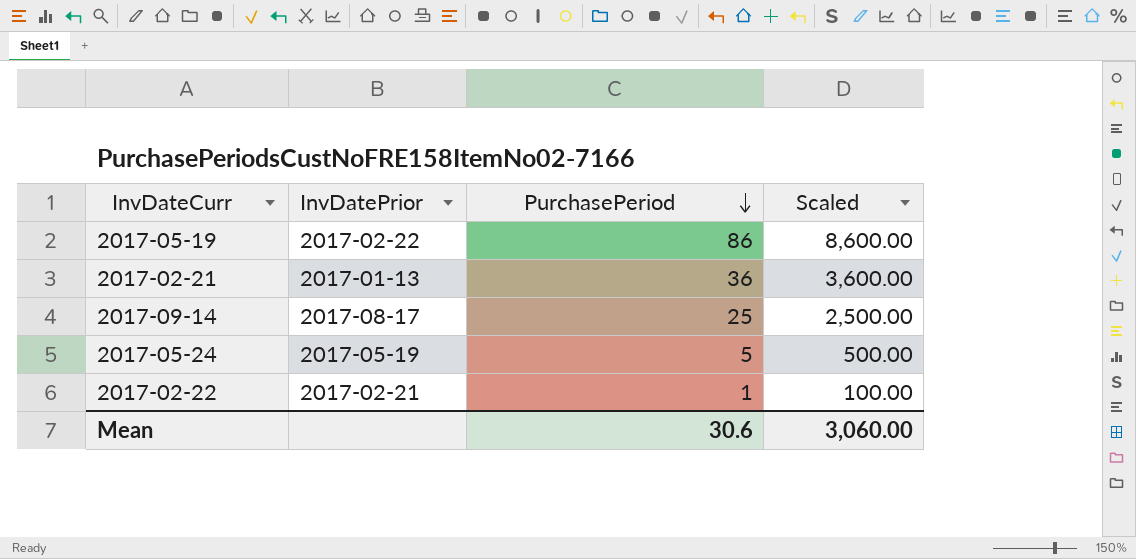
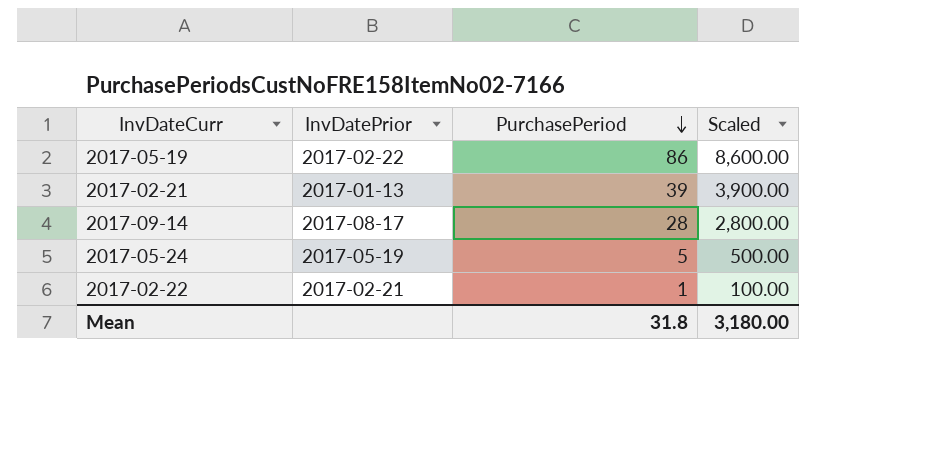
2017-02-21 | PurchasePeriod: 36 -> 39
2017-02-21 | Scaled: 3,600.00 -> 3,900.00
2017-09-14 | PurchasePeriod: 25 -> 28
2017-09-14 | Scaled: 2,500.00 -> 2,800.00
Mean | PurchasePeriod: 30.6 -> 31.8
Mean | Scaled: 3,060.00 -> 3,180.00

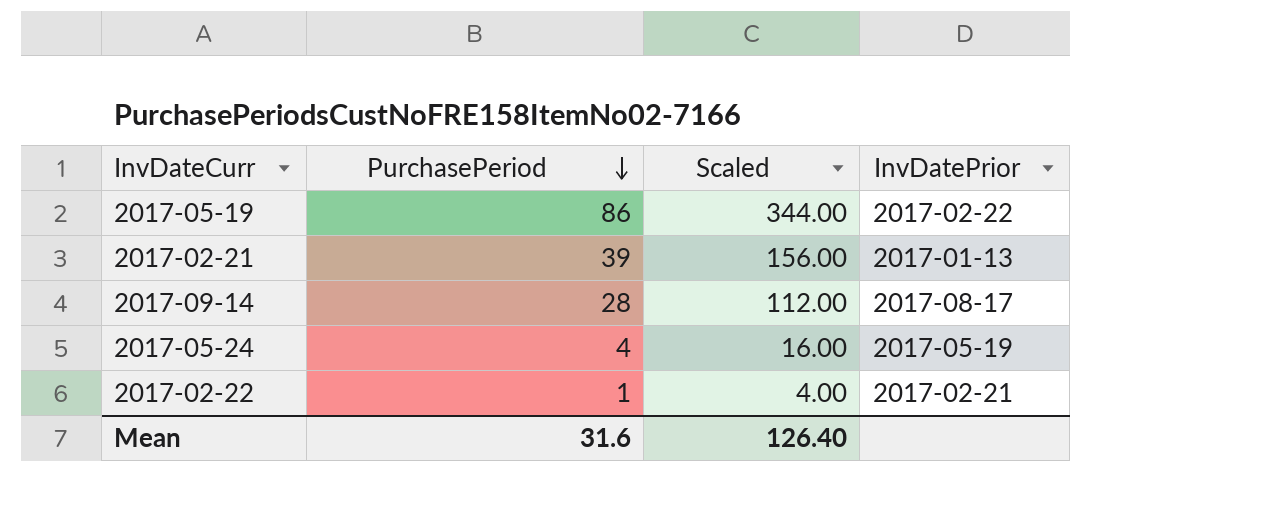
column Scaled | formula: [PurchasePeriod] * 100 -> [PurchasePeriod] * 4
column InvDatePrior | position: 2 -> 4
2017-05-24 | PurchasePeriod: 5 -> 4
Mean | PurchasePeriod: 31.8 -> 31.6
Mean | Scaled: 3,180.00 -> 126.40

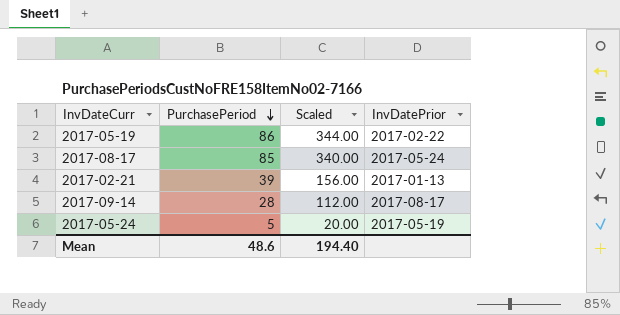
row 2017-02-22: 1 | 4.00 | 2017-02-21 -> none
row 2017-08-17: none -> 85 | 340.00 | 2017-05-24
2017-05-24 | PurchasePeriod: 4 -> 5
2017-05-24 | Scaled: 16.00 -> 20.00
Mean | PurchasePeriod: 31.6 -> 48.6
Mean | Scaled: 126.40 -> 194.40

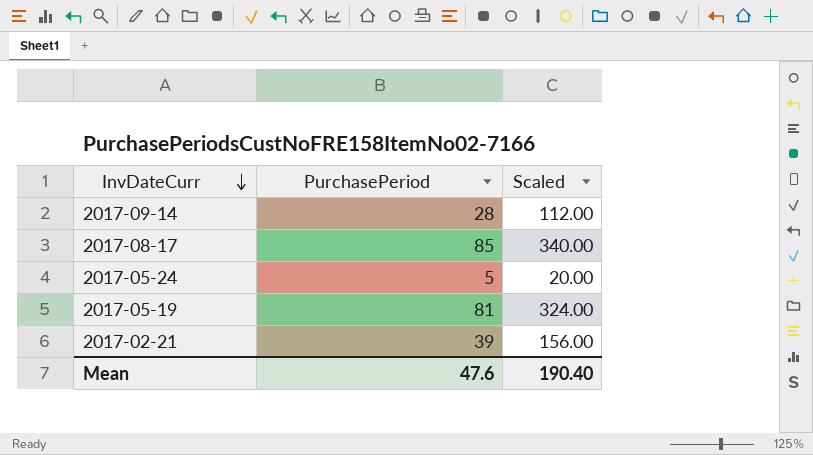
row order: PurchasePeriod descending -> InvDateCurr descending
column InvDatePrior | position: 4 -> none
2017-05-19 | PurchasePeriod: 86 -> 81
2017-05-19 | Scaled: 344.00 -> 324.00
Mean | PurchasePeriod: 48.6 -> 47.6
Mean | Scaled: 194.40 -> 190.40

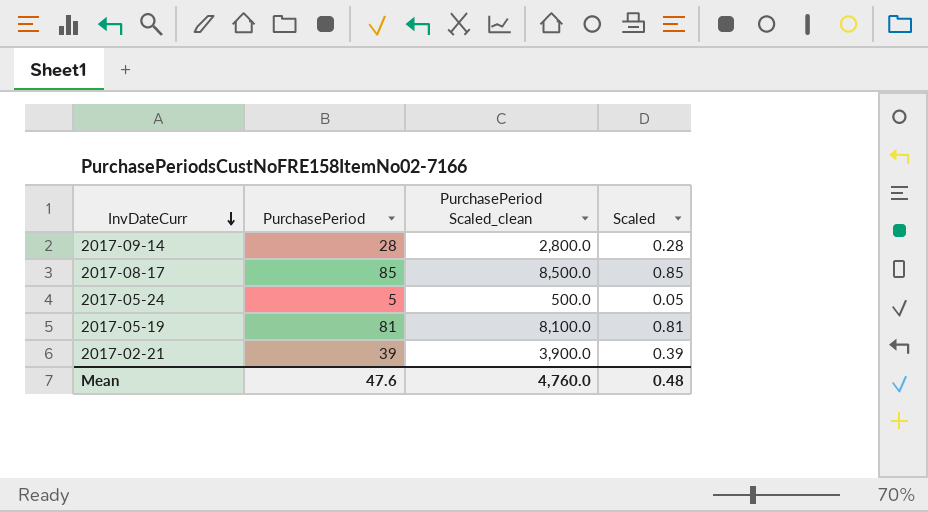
column PurchasePeriod Scaled_clean | formula: none -> [PurchasePeriod] * 100
column Scaled | formula: [PurchasePeriod] * 4 -> [PurchasePeriod] * 0.01
Mean | Scaled: 190.40 -> 0.48

